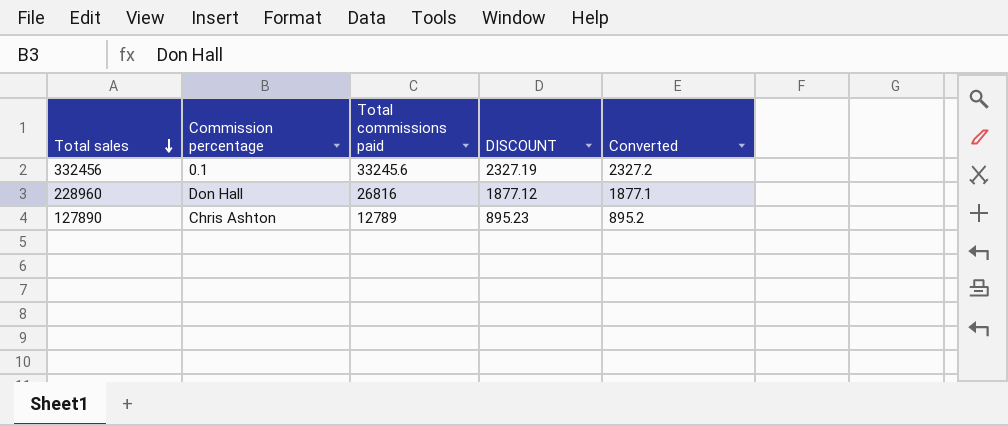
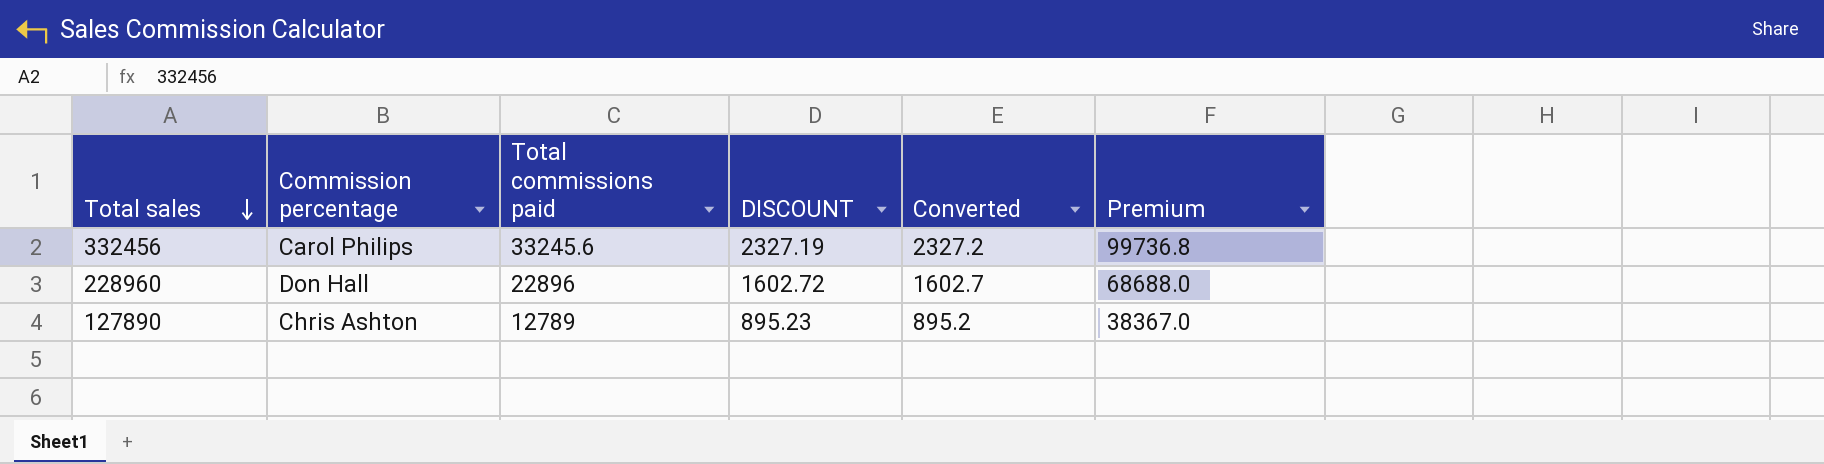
column Premium | formula: none -> [Total commissions paid] * 3
332456 | Commission percentage: 0.1 -> Carol Philips
228960 | Total commissions paid: 26816 -> 22896
228960 | DISCOUNT: 1877.12 -> 1602.72
228960 | Converted: 1877.1 -> 1602.7

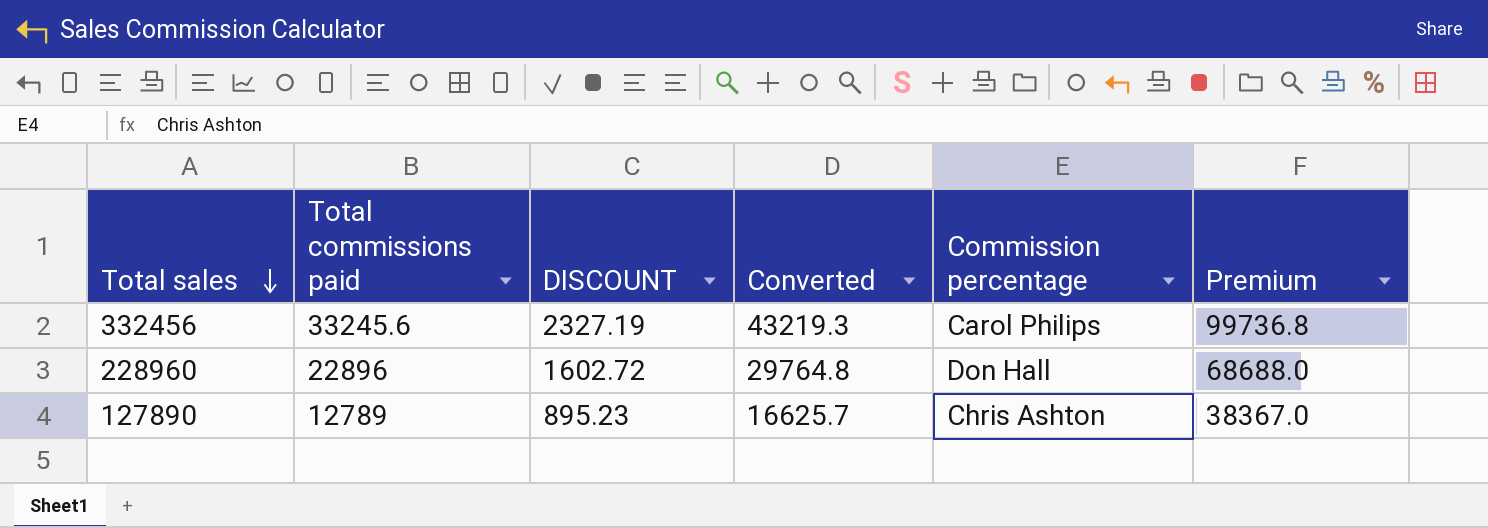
column Converted | formula: [Total commissions paid] * 0.07 -> [Total commissions paid] * 1.3
column Commission percentage | position: 2 -> 5

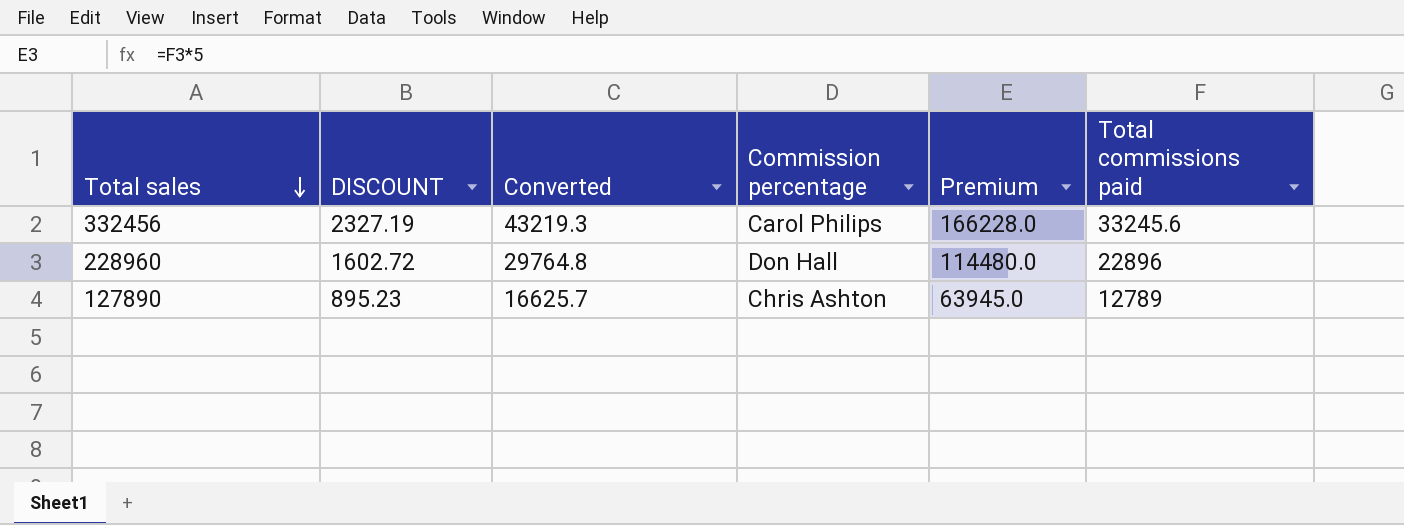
column Premium | formula: [Total commissions paid] * 3 -> [Total commissions paid] * 5
column Total commissions paid | position: 2 -> 6

